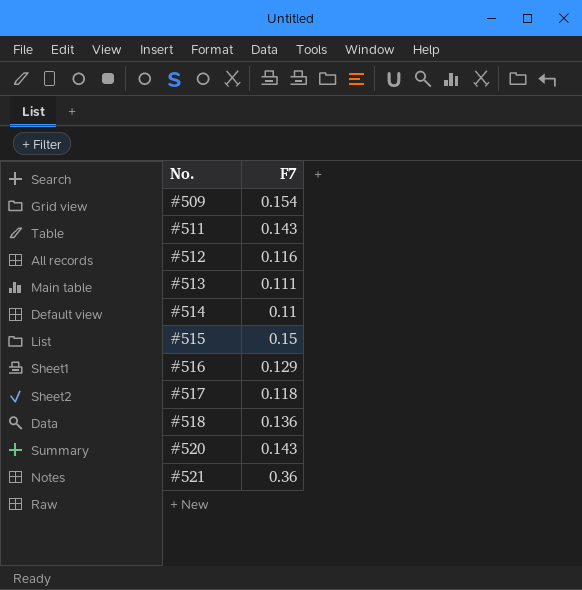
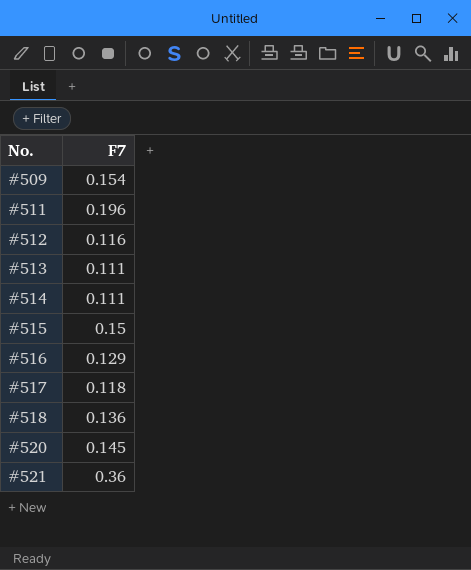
#511 | F7: 0.143 -> 0.196
#514 | F7: 0.11 -> 0.111
#520 | F7: 0.143 -> 0.145

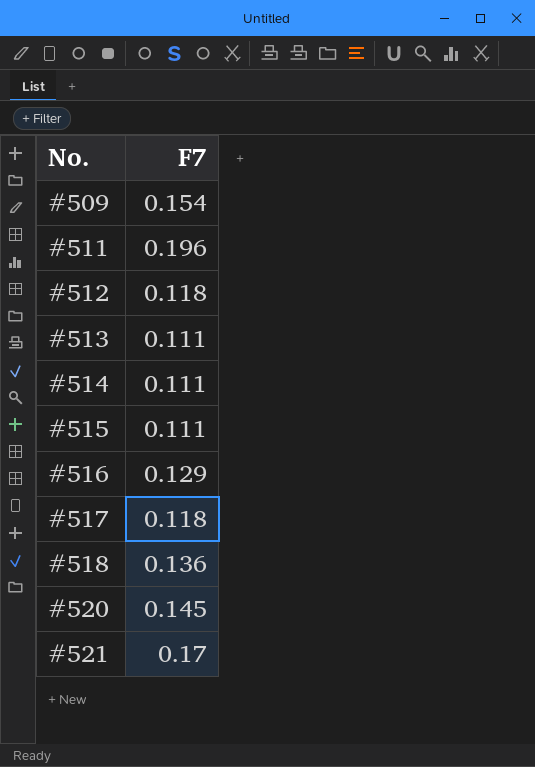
#512 | F7: 0.116 -> 0.118
#515 | F7: 0.15 -> 0.111
#521 | F7: 0.36 -> 0.17

